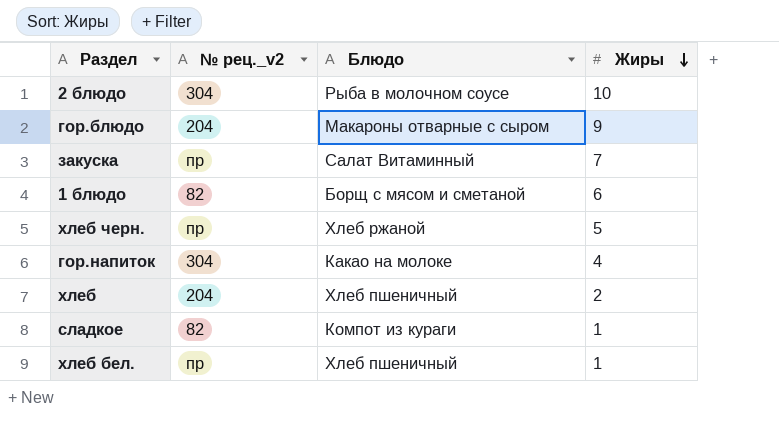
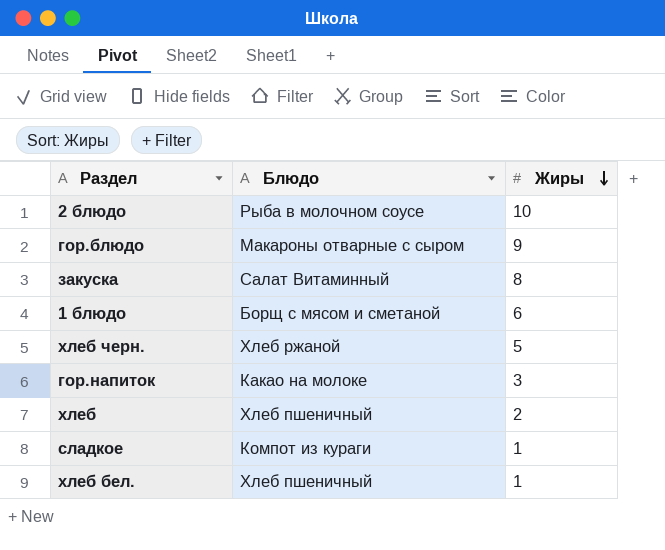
column № рец._v2 | position: 2 -> none
закуска | Жиры: 7 -> 8
гор.напиток | Жиры: 4 -> 3

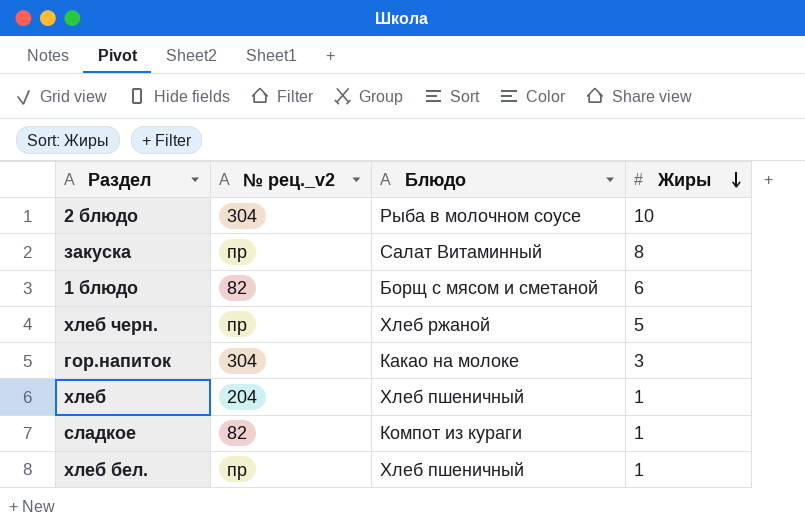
column № рец._v2 | position: none -> 2
row гор.блюдо: Макароны отварные с сыром | 9 -> none
хлеб | Жиры: 2 -> 1

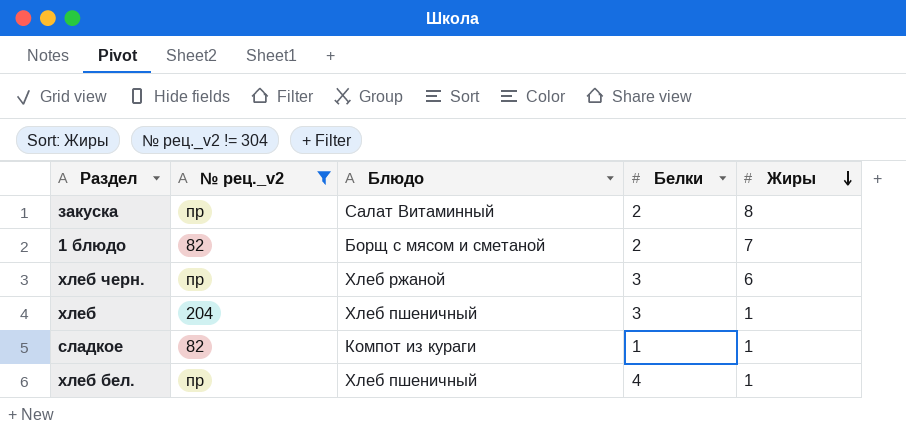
filter: none -> № рец._v2 != 304
column Белки | position: none -> 4
1 блюдо | Жиры: 6 -> 7
хлеб черн. | Жиры: 5 -> 6

